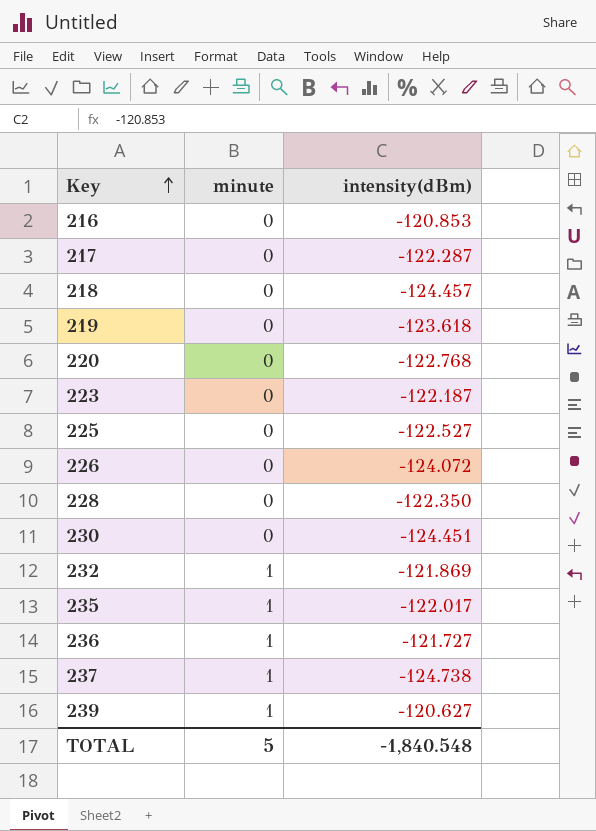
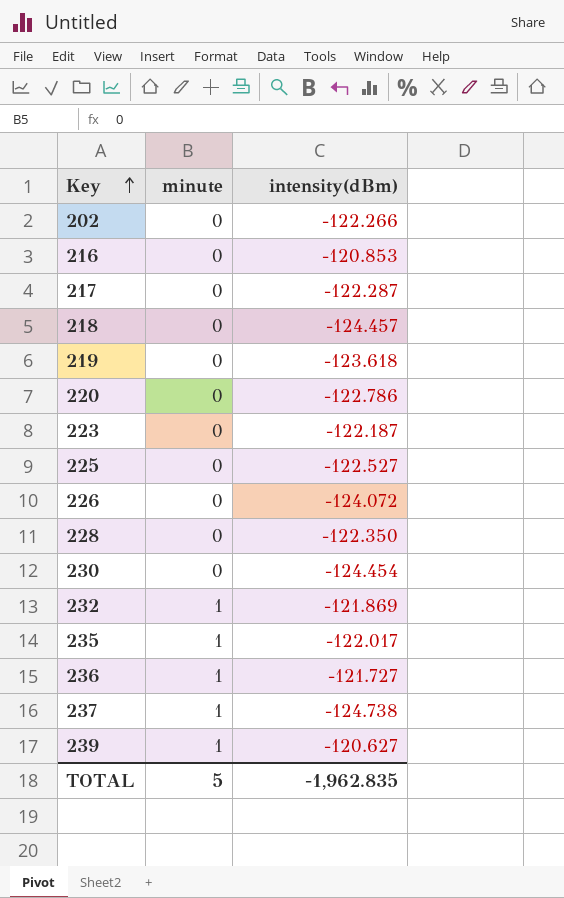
row 202: none -> 0 | -122.266
220 | intensity(dBm): -122.768 -> -122.786
230 | intensity(dBm): -124.451 -> -124.454
TOTAL | intensity(dBm): -1,840.548 -> -1,962.835

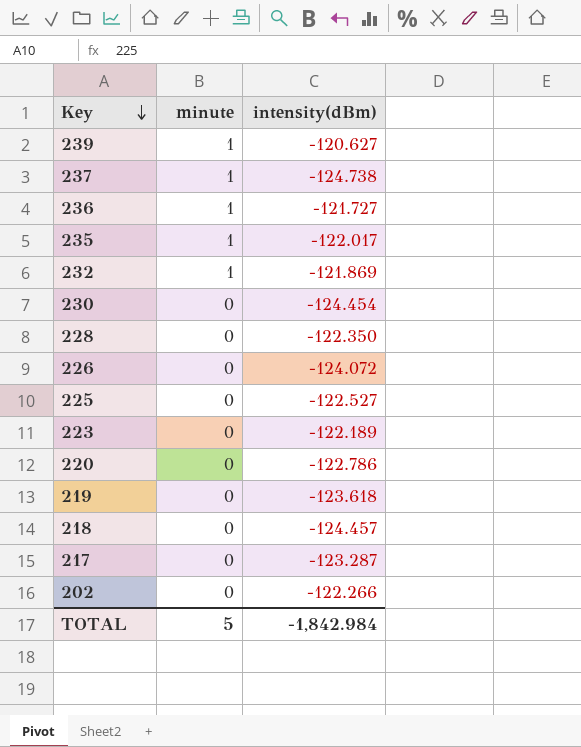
row order: Key ascending -> Key descending
row 216: 0 | -120.853 -> none
223 | intensity(dBm): -122.187 -> -122.189
217 | intensity(dBm): -122.287 -> -123.287
TOTAL | intensity(dBm): -1,962.835 -> -1,842.984

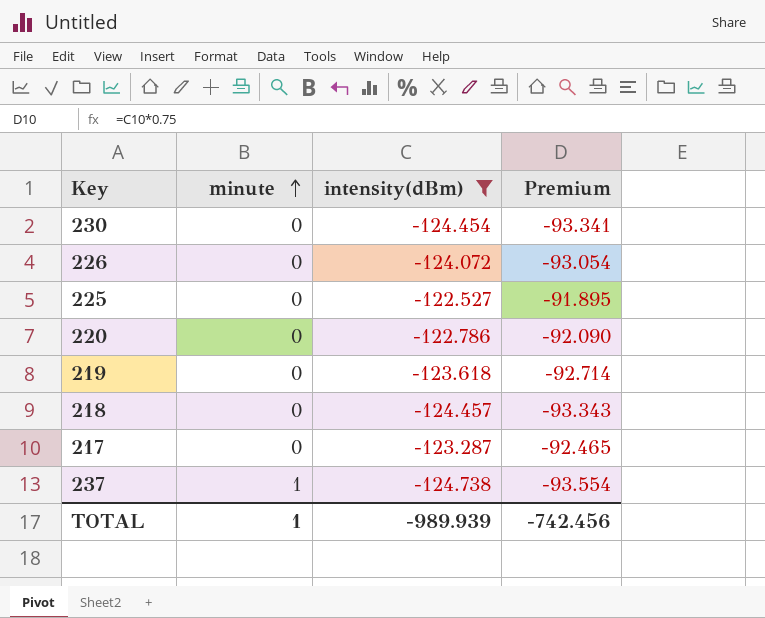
filter: none -> intensity(dBm) <= -122.527
row order: Key descending -> minute ascending
column Premium | formula: none -> [intensity(dBm)] * 0.75
TOTAL | minute: 5 -> 1
TOTAL | intensity(dBm): -1,842.984 -> -989.939

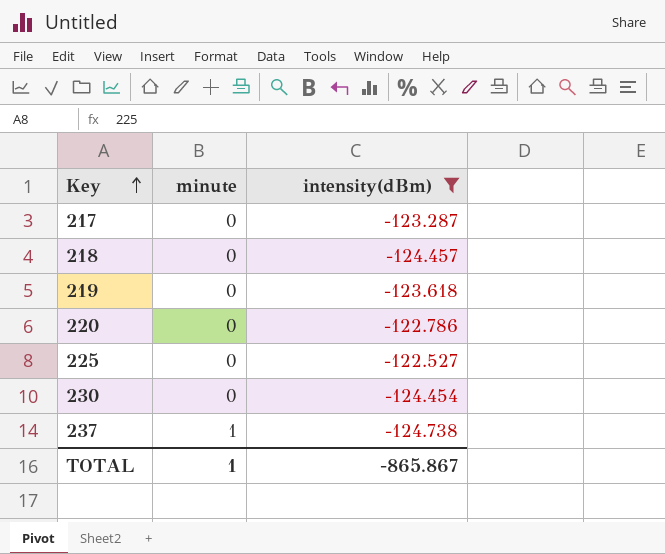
row order: minute ascending -> Key ascending
column Premium | formula: [intensity(dBm)] * 0.75 -> none
row 226: 0 | -124.072 | -93.054 -> none
TOTAL | intensity(dBm): -989.939 -> -865.867

